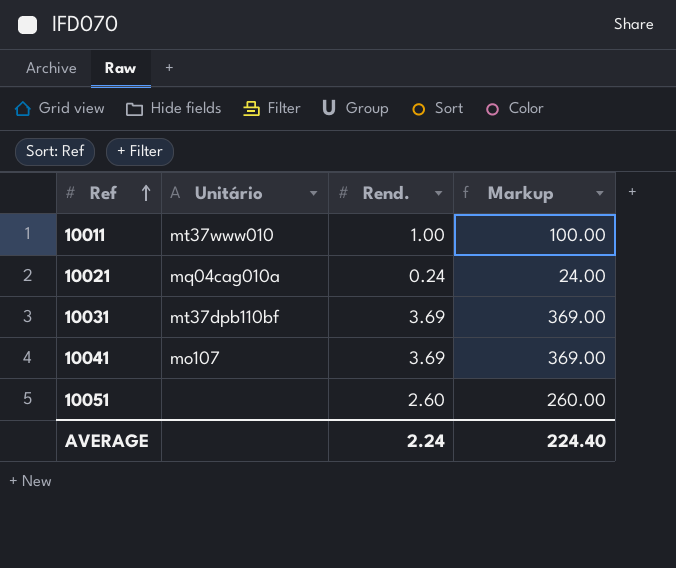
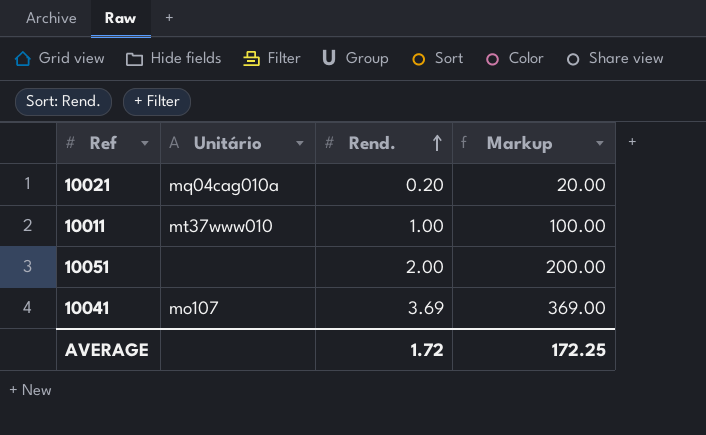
row order: Ref ascending -> Rend. ascending
row 10031: mt37dpb110bf | 3.69 | 369.00 -> none
10021 | Rend.: 0.24 -> 0.20
10021 | Markup: 24.00 -> 20.00
10051 | Rend.: 2.60 -> 2.00
10051 | Markup: 260.00 -> 200.00
AVERAGE | Rend.: 2.24 -> 1.72
AVERAGE | Markup: 224.40 -> 172.25

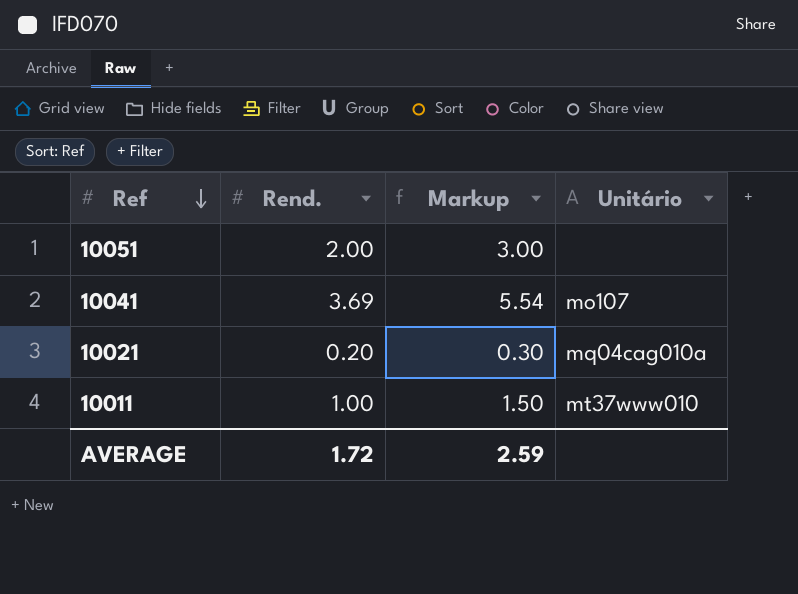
row order: Rend. ascending -> Ref descending
column Markup | formula: [Rend.] * 100 -> [Rend.] * 1.5
column Unitário | position: 2 -> 4
AVERAGE | Markup: 172.25 -> 2.59

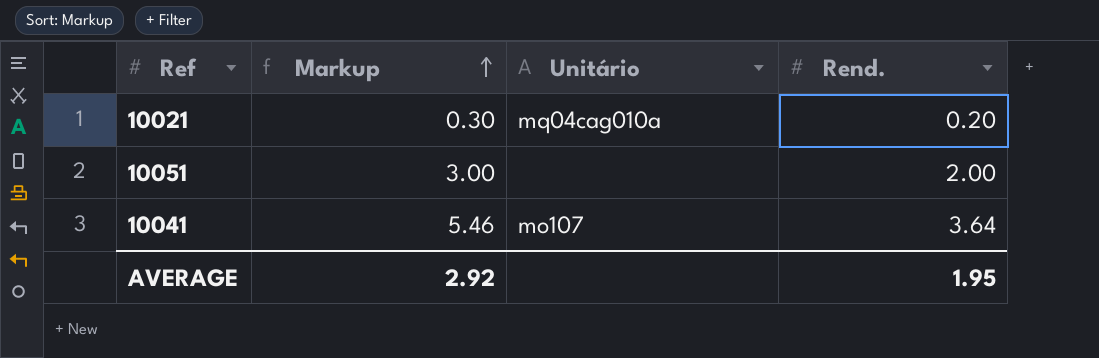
row order: Ref descending -> Markup ascending
column Rend. | position: 2 -> 4
row 10011: 1.00 | 1.50 | mt37www010 -> none
10041 | Markup: 5.54 -> 5.46
10041 | Rend.: 3.69 -> 3.64
AVERAGE | Markup: 2.59 -> 2.92
AVERAGE | Rend.: 1.72 -> 1.95

